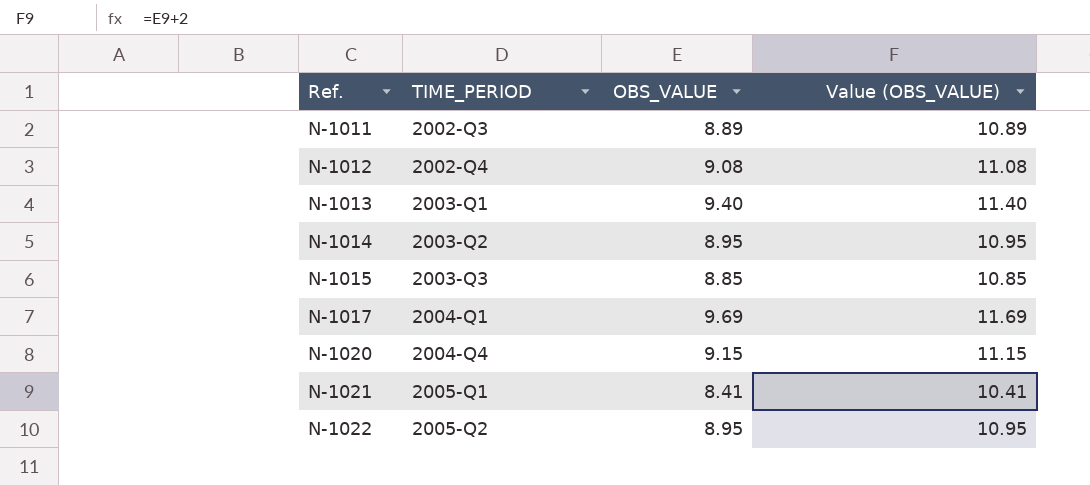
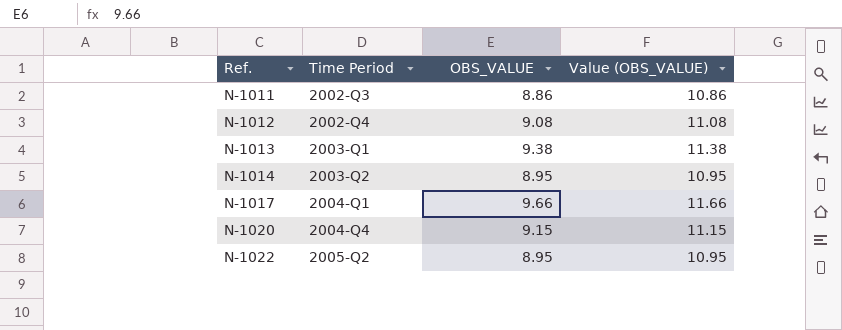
column name: TIME_PERIOD -> Time Period
row N-1015: 2003-Q3 | 8.85 | 10.85 -> none
row N-1021: 2005-Q1 | 8.41 | 10.41 -> none
N-1011 | OBS_VALUE: 8.89 -> 8.86
N-1011 | Value (OBS_VALUE): 10.89 -> 10.86
N-1013 | OBS_VALUE: 9.40 -> 9.38
N-1013 | Value (OBS_VALUE): 11.40 -> 11.38
N-1017 | OBS_VALUE: 9.69 -> 9.66
N-1017 | Value (OBS_VALUE): 11.69 -> 11.66

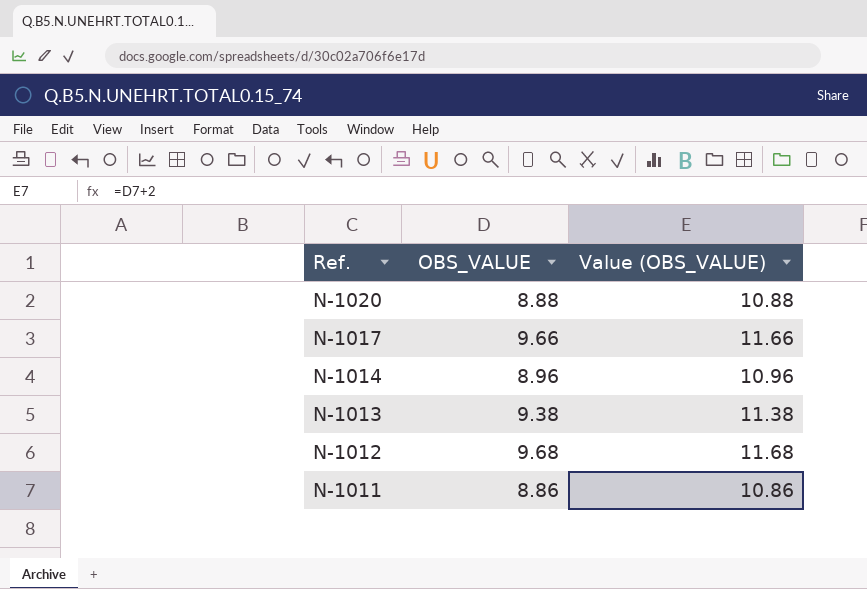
row order: Ref. ascending -> Ref. descending
column Time Period | position: 2 -> none
row N-1022: 2005-Q2 | 8.95 | 10.95 -> none
N-1020 | OBS_VALUE: 9.15 -> 8.88
N-1020 | Value (OBS_VALUE): 11.15 -> 10.88
N-1014 | OBS_VALUE: 8.95 -> 8.96
N-1014 | Value (OBS_VALUE): 10.95 -> 10.96
N-1012 | OBS_VALUE: 9.08 -> 9.68
N-1012 | Value (OBS_VALUE): 11.08 -> 11.68

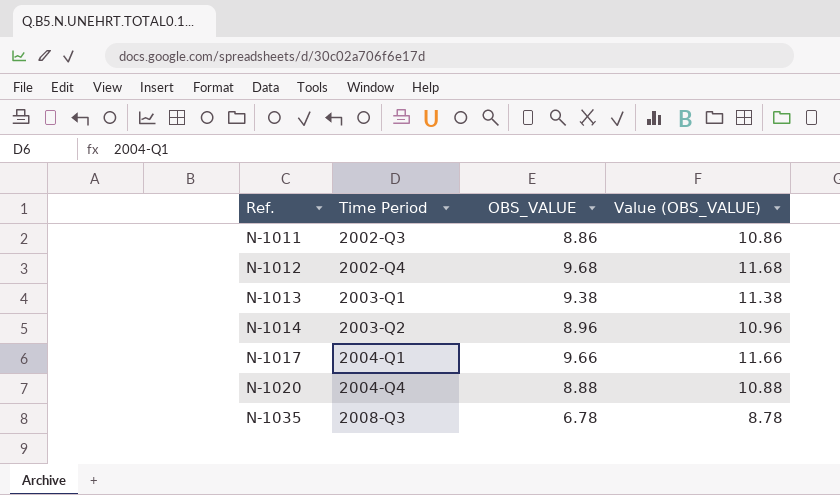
row order: Ref. descending -> Ref. ascending
column Time Period | position: none -> 2
row N-1035: none -> 2008-Q3 | 6.78 | 8.78

